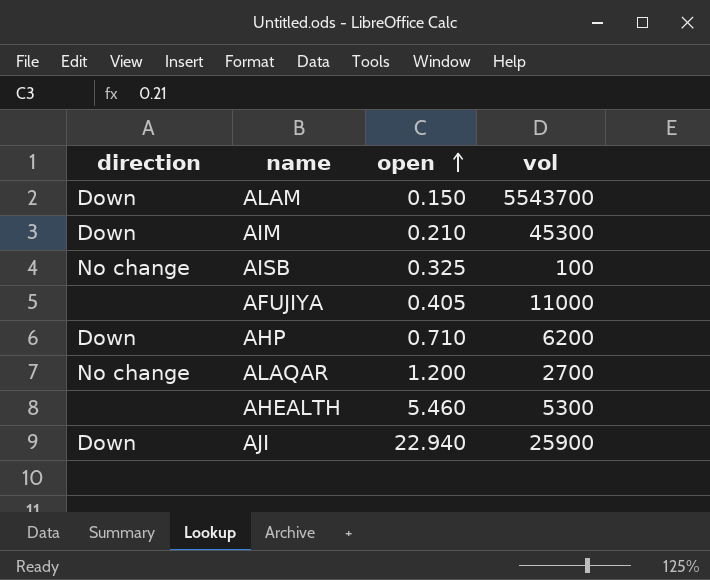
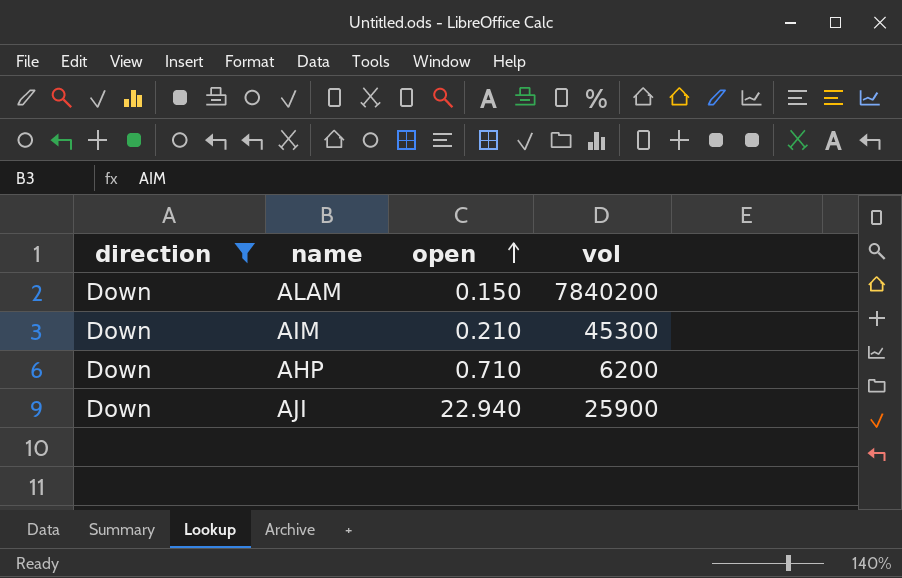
filter: none -> direction = Down
ALAM | vol: 5543700 -> 7840200

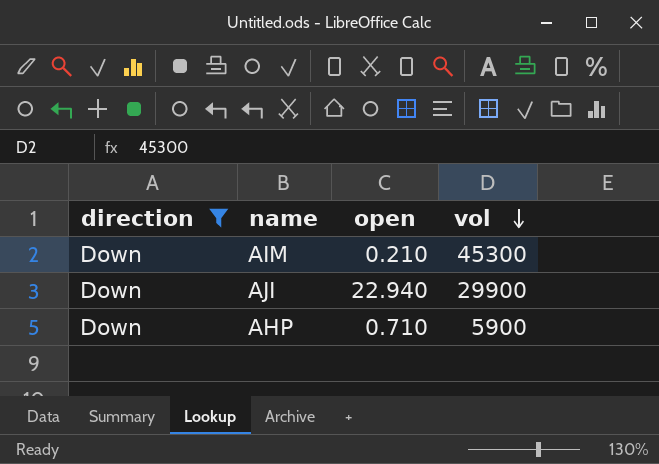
row order: open ascending -> vol descending
row ALAM: Down | 0.150 | 7840200 -> none
AJI | vol: 25900 -> 29900
AHP | vol: 6200 -> 5900

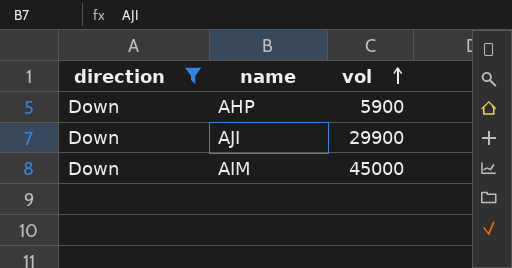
row order: vol descending -> vol ascending
column open | position: 3 -> none
AIM | vol: 45300 -> 45000

